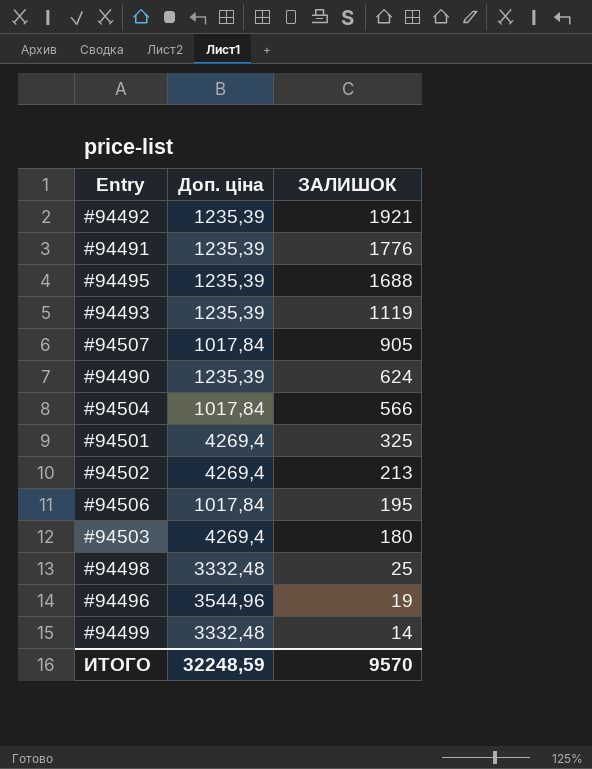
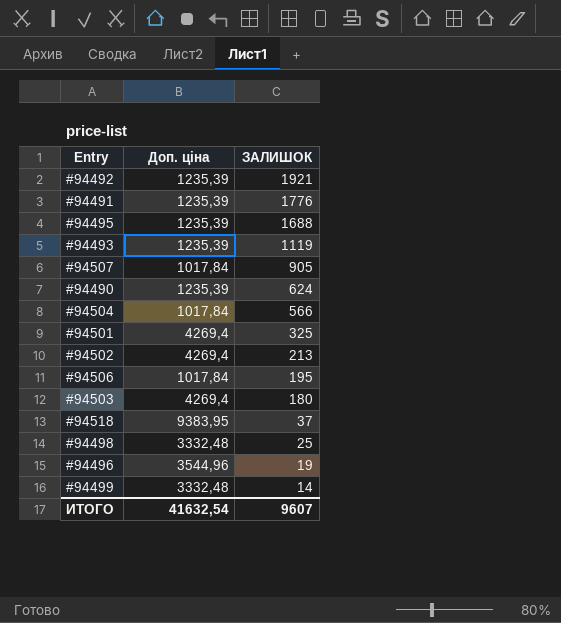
row #94518: none -> 9383,95 | 37
ИТОГО | Доп. ціна: 32248,59 -> 41632,54
ИТОГО | ЗАЛИШОК: 9570 -> 9607

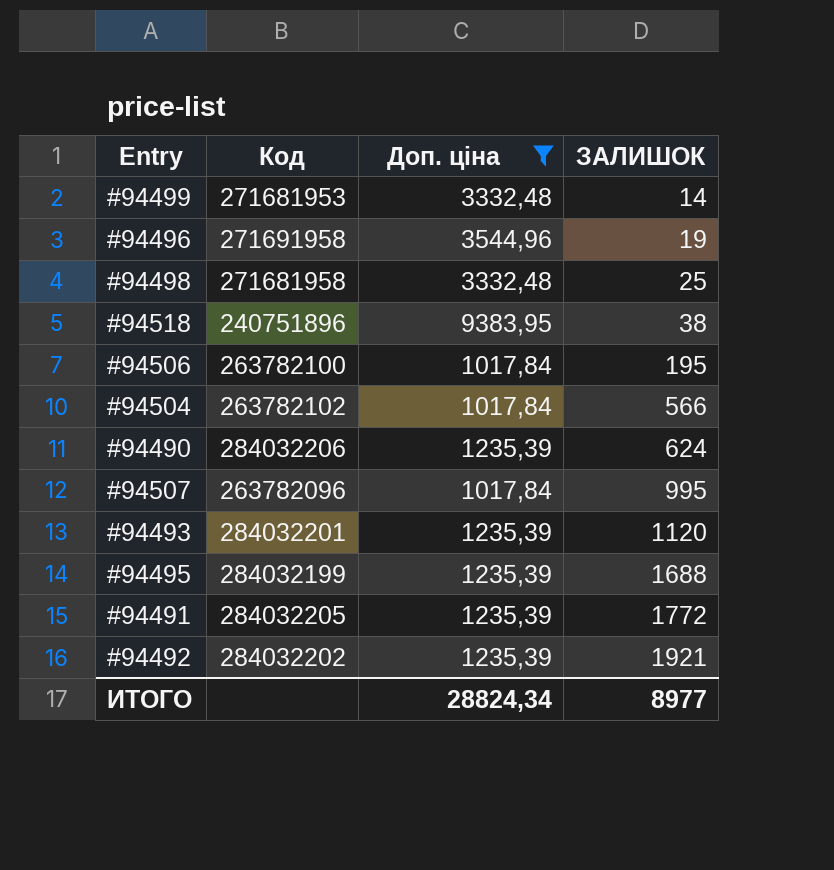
filter: none -> Доп. ціна != 4269,4
row order: ЗАЛИШОК descending -> ЗАЛИШОК ascending
column Код | position: none -> 2
#94518 | ЗАЛИШОК: 37 -> 38
#94507 | ЗАЛИШОК: 905 -> 995
#94493 | ЗАЛИШОК: 1119 -> 1120
#94491 | ЗАЛИШОК: 1776 -> 1772
ИТОГО | Доп. ціна: 41632,54 -> 28824,34
ИТОГО | ЗАЛИШОК: 9607 -> 8977

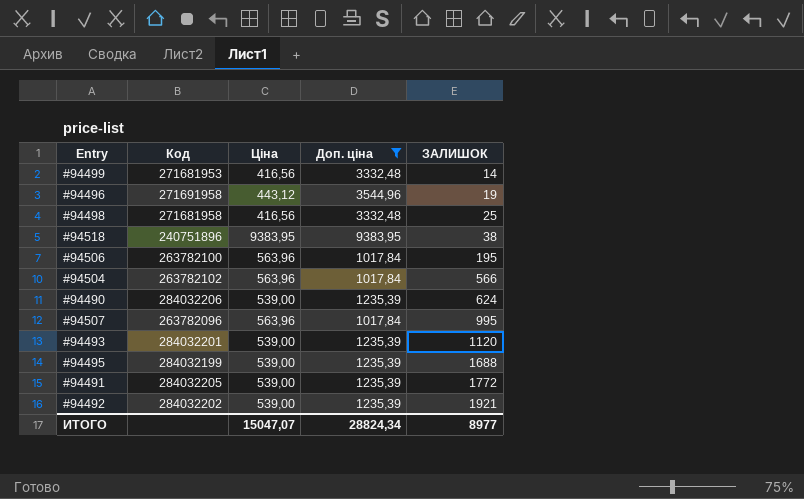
column Ціна | position: none -> 3

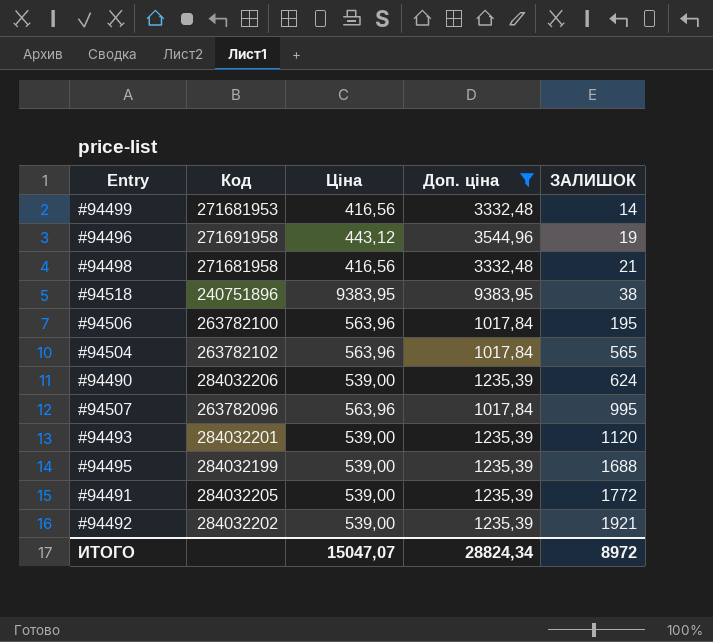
#94498 | ЗАЛИШОК: 25 -> 21
#94504 | ЗАЛИШОК: 566 -> 565
ИТОГО | ЗАЛИШОК: 8977 -> 8972

